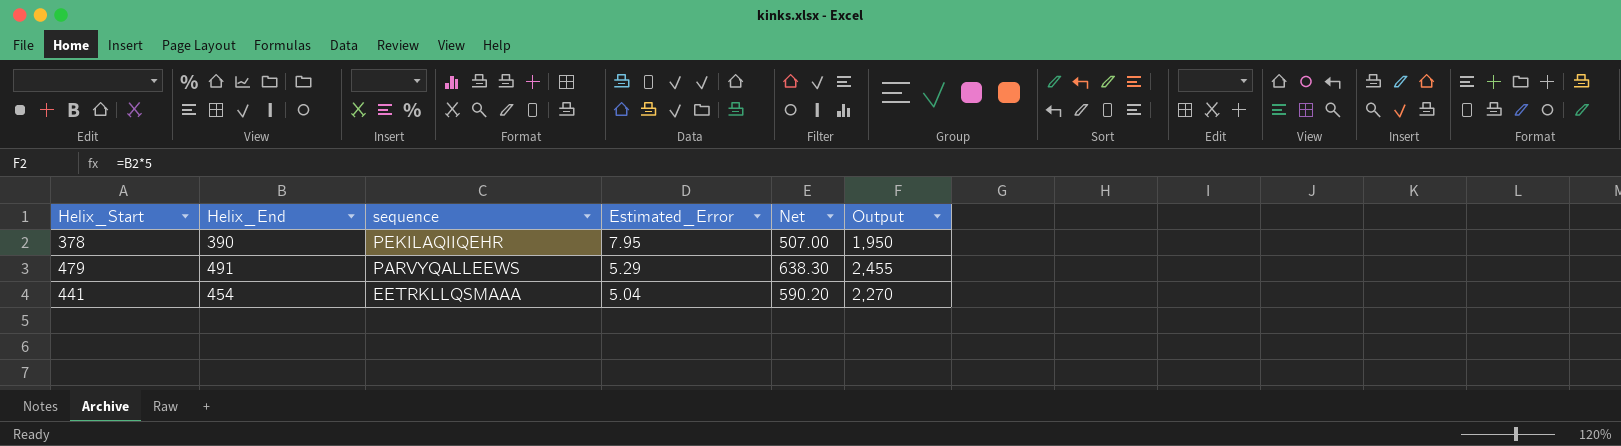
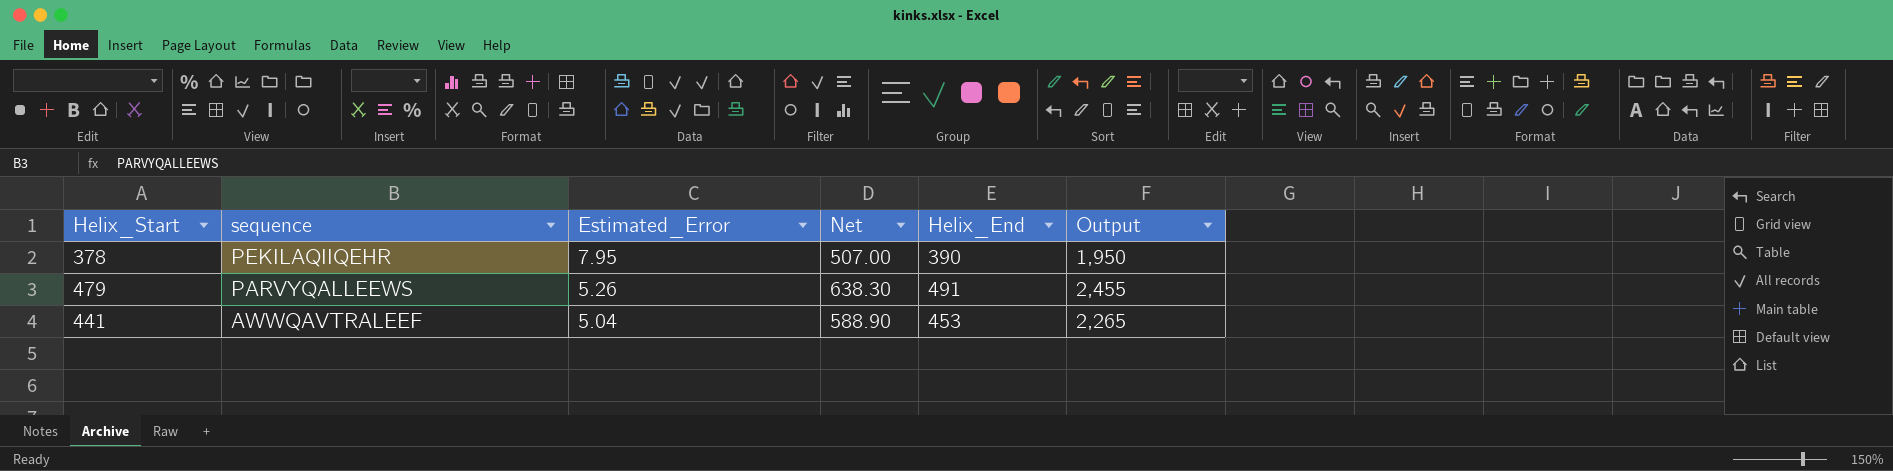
column Helix_End | position: 2 -> 5
479 | Estimated_Error: 5.29 -> 5.26
441 | sequence: EETRKLLQSMAAA -> AWWQAVTRALEEF
441 | Net: 590.20 -> 588.90
441 | Helix_End: 454 -> 453
441 | Output: 2,270 -> 2,265

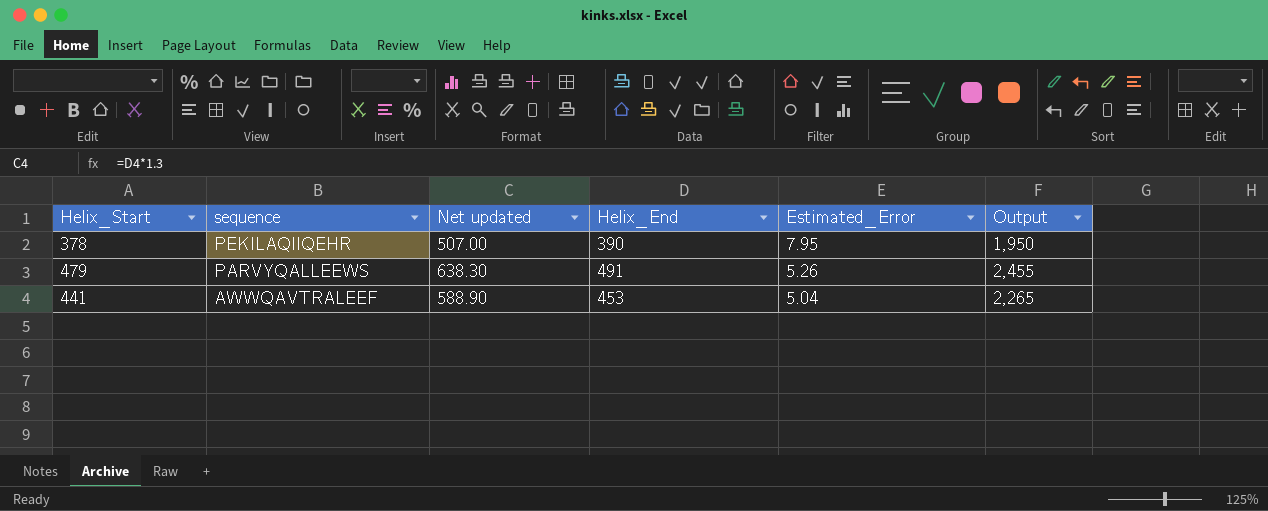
column name: Net -> Net updated
column Estimated_Error | position: 3 -> 5

